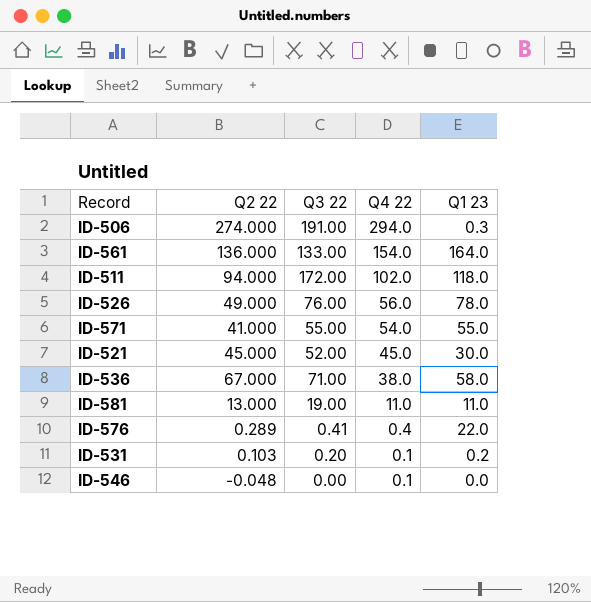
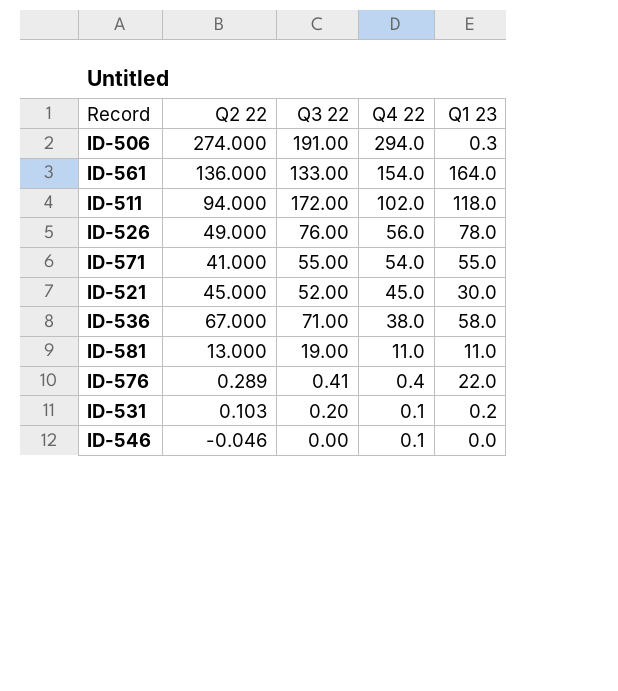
ID-546 | Q2 22: -0.048 -> -0.046

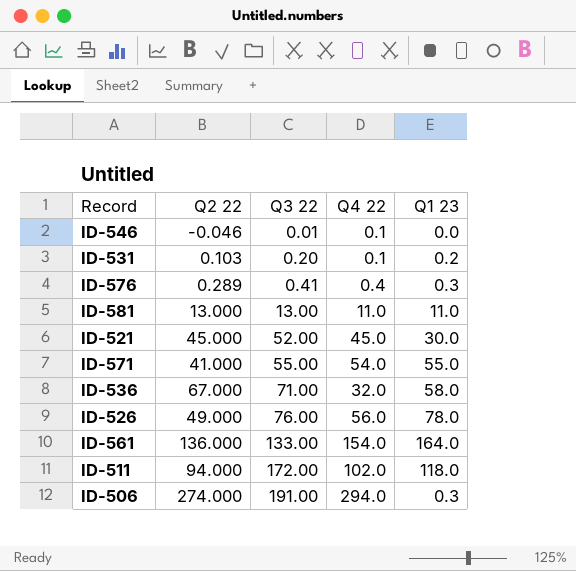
row order: Q4 22 descending -> Q3 22 ascending
ID-546 | Q3 22: 0.00 -> 0.01
ID-576 | Q1 23: 22.0 -> 0.3
ID-581 | Q3 22: 19.00 -> 13.00
ID-536 | Q4 22: 38.0 -> 32.0

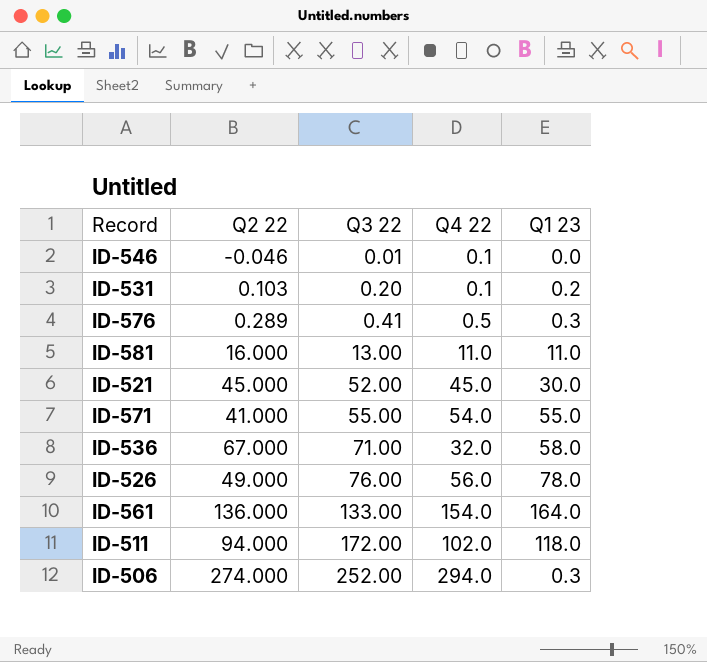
ID-576 | Q4 22: 0.4 -> 0.5
ID-581 | Q2 22: 13.000 -> 16.000
ID-506 | Q3 22: 191.00 -> 252.00

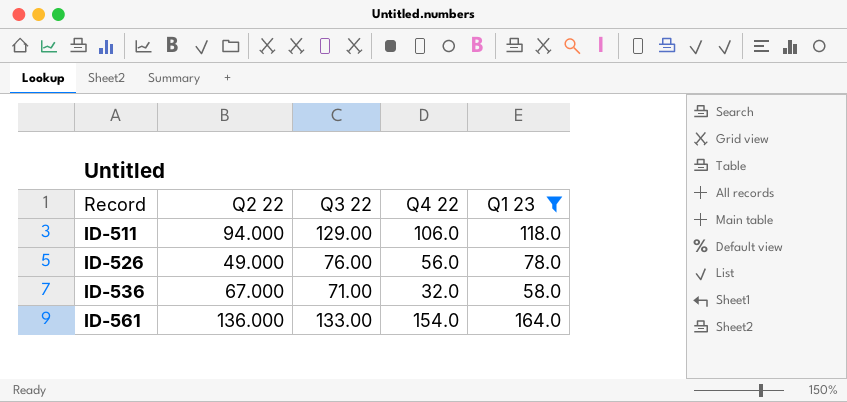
filter: none -> Q1 23 >= 58.0
row order: Q3 22 ascending -> Record ascending
ID-511 | Q3 22: 172.00 -> 129.00
ID-511 | Q4 22: 102.0 -> 106.0

